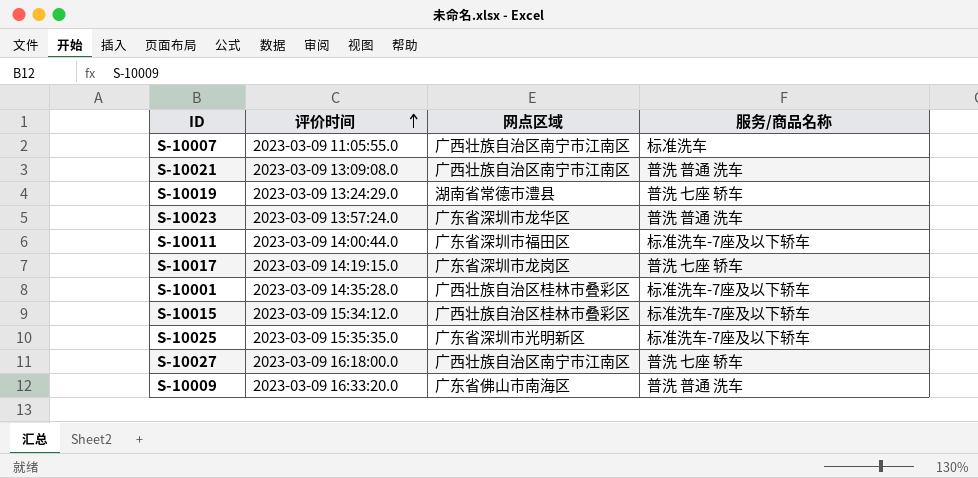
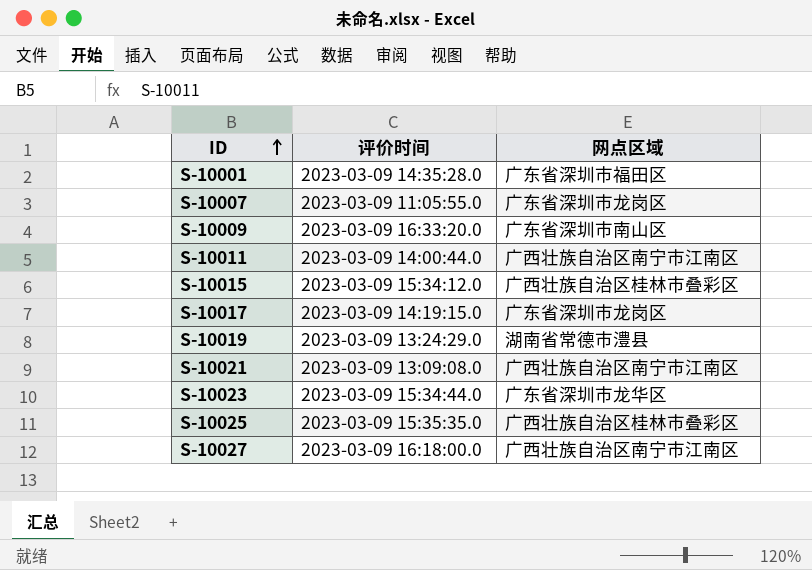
row order: 评价时间 ascending -> ID ascending
column 服务/商品名称 | position: 4 -> none
S-10001 | 网点区域: 广西壮族自治区桂林市叠彩区 -> 广东省深圳市福田区
S-10007 | 网点区域: 广西壮族自治区南宁市江南区 -> 广东省深圳市龙岗区
S-10009 | 网点区域: 广东省佛山市南海区 -> 广东省深圳市南山区
S-10011 | 网点区域: 广东省深圳市福田区 -> 广西壮族自治区南宁市江南区
S-10023 | 评价时间: 2023-03-09 13:57:24.0 -> 2023-03-09 15:34:44.0
S-10025 | 网点区域: 广东省深圳市光明新区 -> 广西壮族自治区桂林市叠彩区

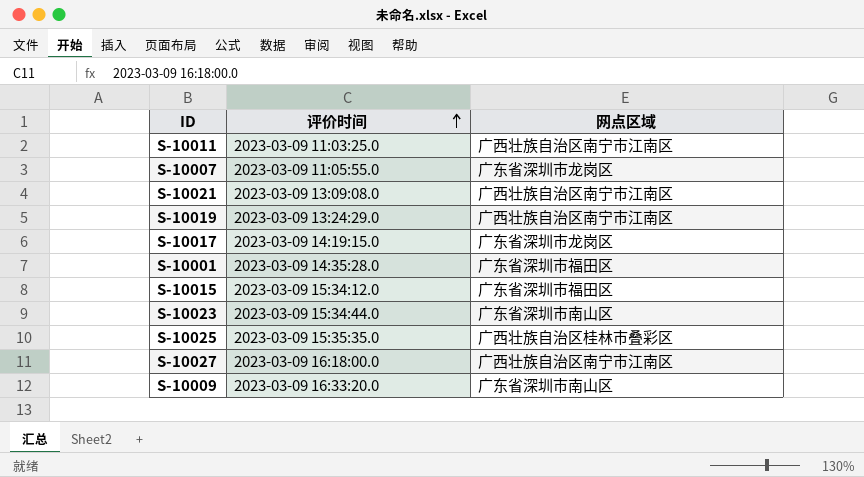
row order: ID ascending -> 评价时间 ascending
S-10011 | 评价时间: 2023-03-09 14:00:44.0 -> 2023-03-09 11:03:25.0
S-10019 | 网点区域: 湖南省常德市澧县 -> 广西壮族自治区南宁市江南区
S-10015 | 网点区域: 广西壮族自治区桂林市叠彩区 -> 广东省深圳市福田区
S-10023 | 网点区域: 广东省深圳市龙华区 -> 广东省深圳市南山区

